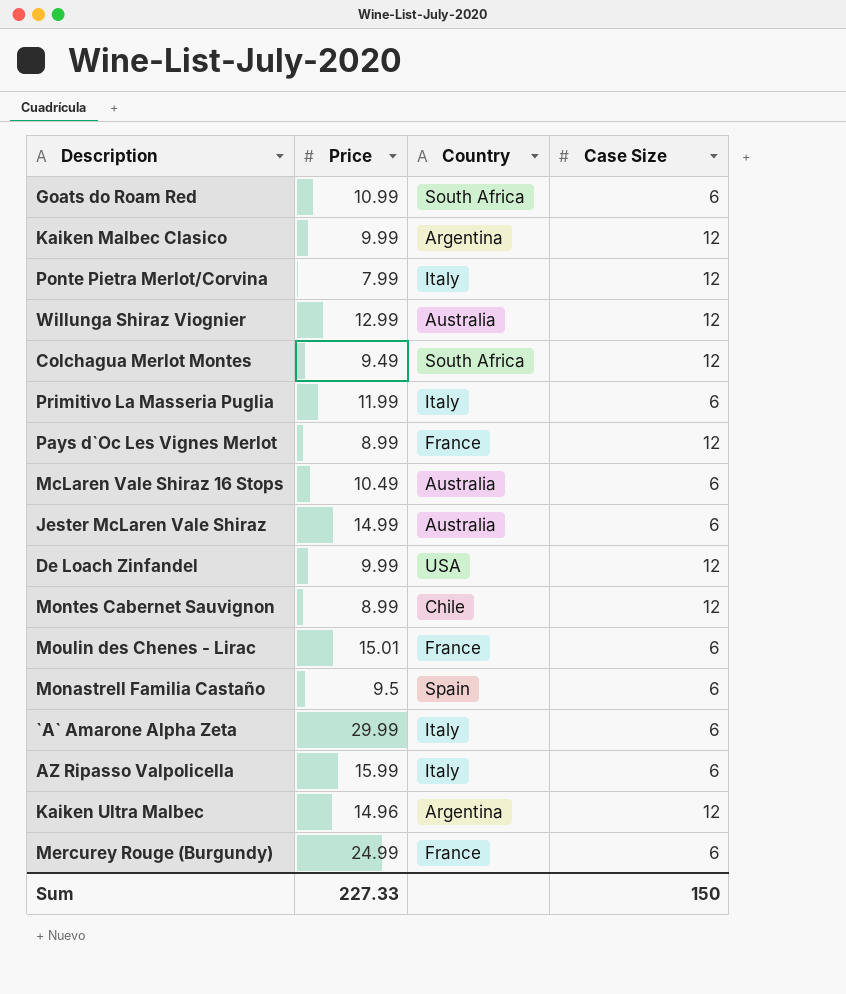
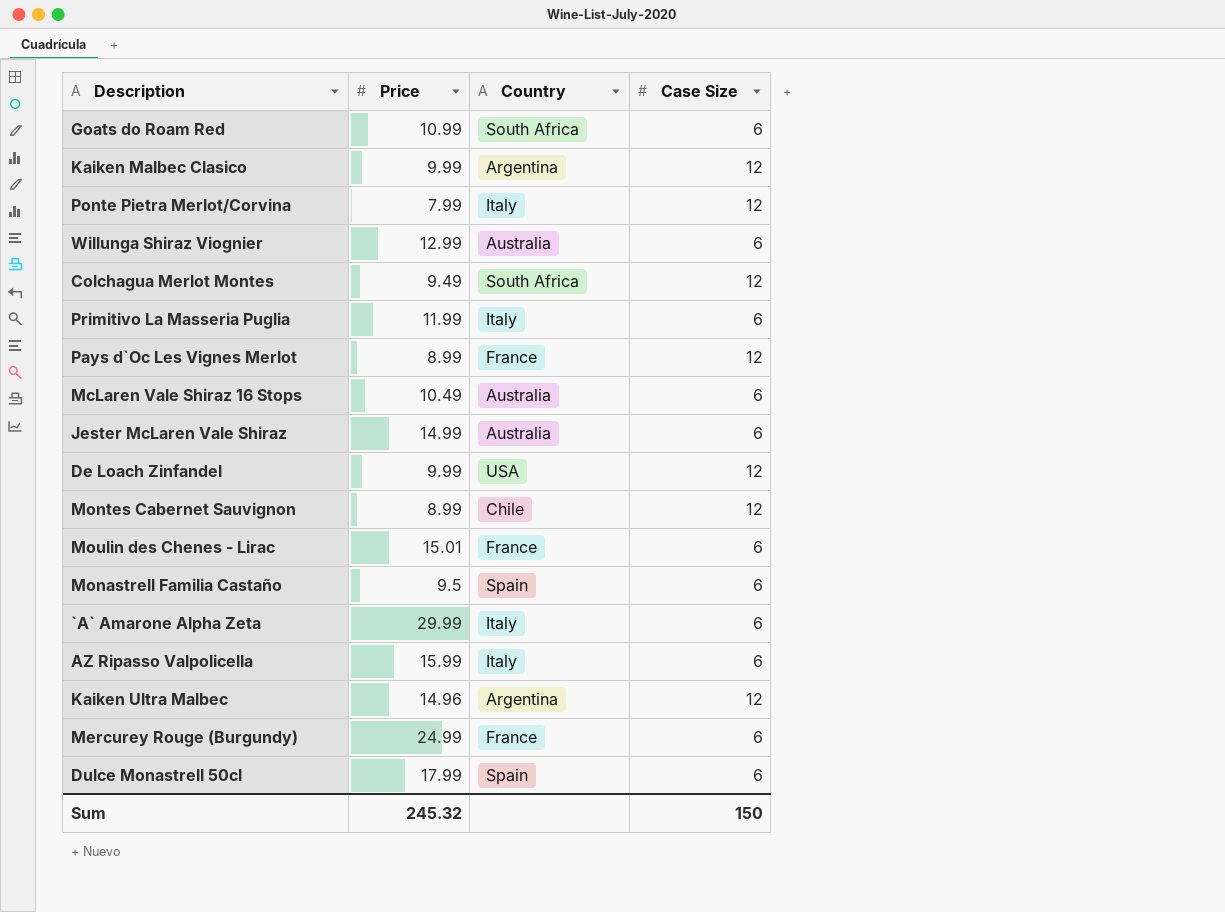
Willunga Shiraz Viognier | Case Size: 12 -> 6
row Dulce Monastrell 50cl: none -> 17.99 | Spain | 6
Sum | Price: 227.33 -> 245.32

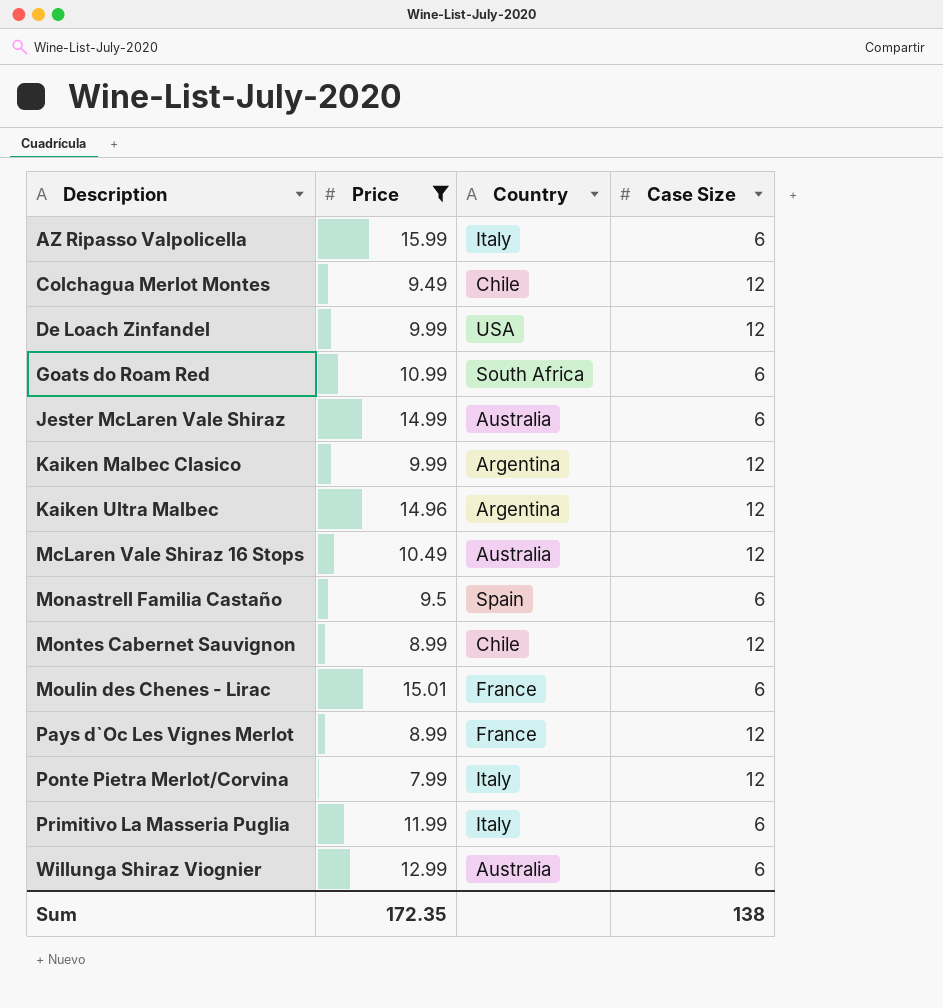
filter: none -> Price <= 15.99
row order: none -> Description ascending
Colchagua Merlot Montes | Country: South Africa -> Chile
McLaren Vale Shiraz 16 Stops | Case Size: 6 -> 12
Sum | Price: 245.32 -> 172.35
Sum | Case Size: 150 -> 138

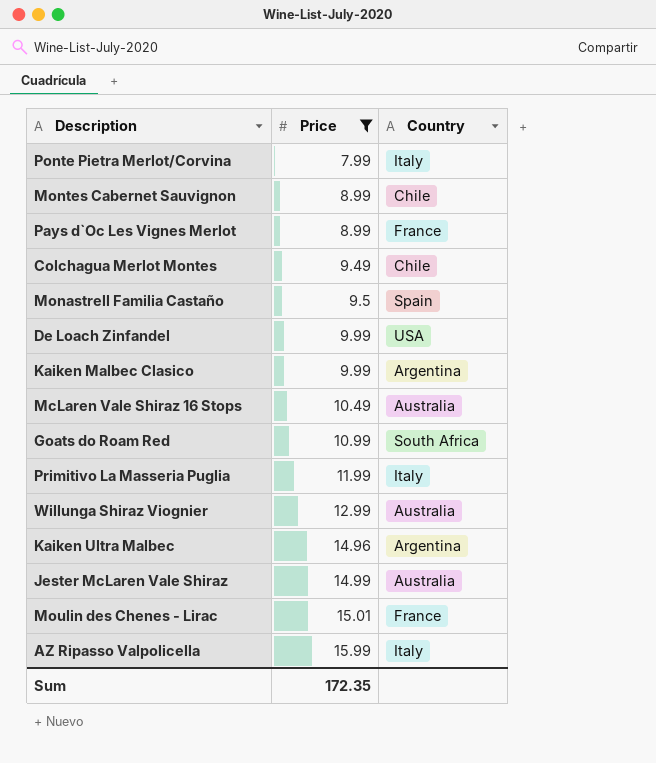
row order: Description ascending -> Price ascending
column Case Size | position: 4 -> none

